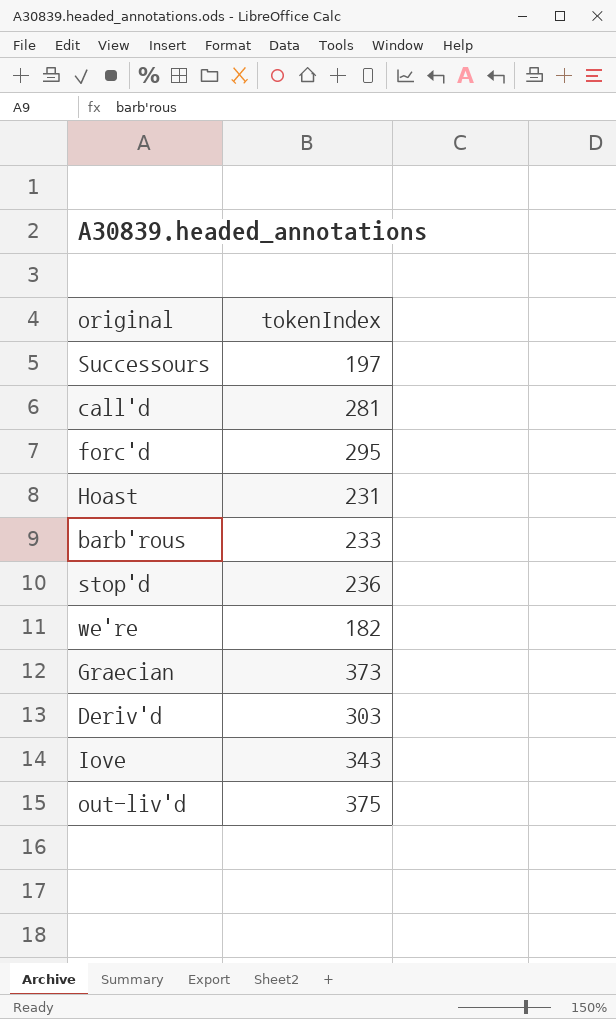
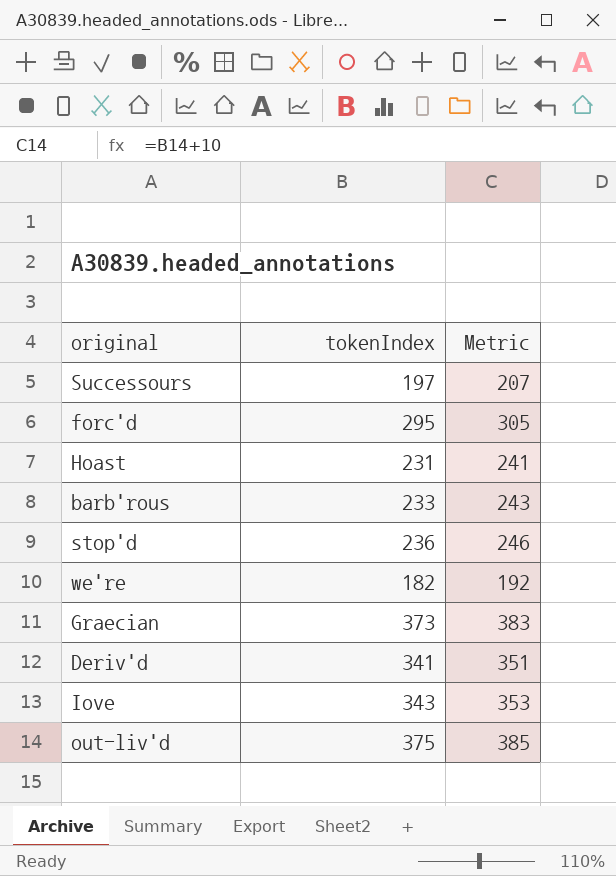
column Metric | formula: none -> [tokenIndex] + 10
row call'd: 281 -> none
Deriv'd | tokenIndex: 303 -> 341

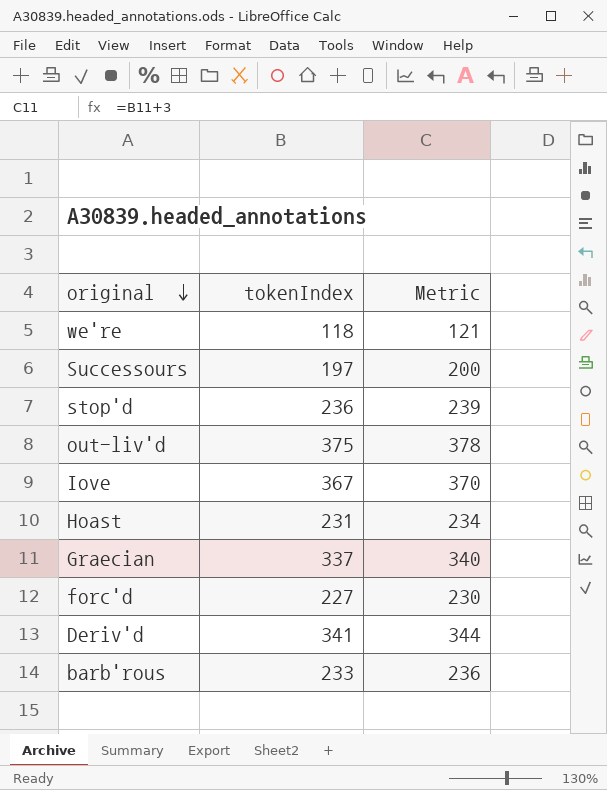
row order: none -> original descending
column Metric | formula: [tokenIndex] + 10 -> [tokenIndex] + 3
we're | tokenIndex: 182 -> 118
Iove | tokenIndex: 343 -> 367
Graecian | tokenIndex: 373 -> 337
forc'd | tokenIndex: 295 -> 227

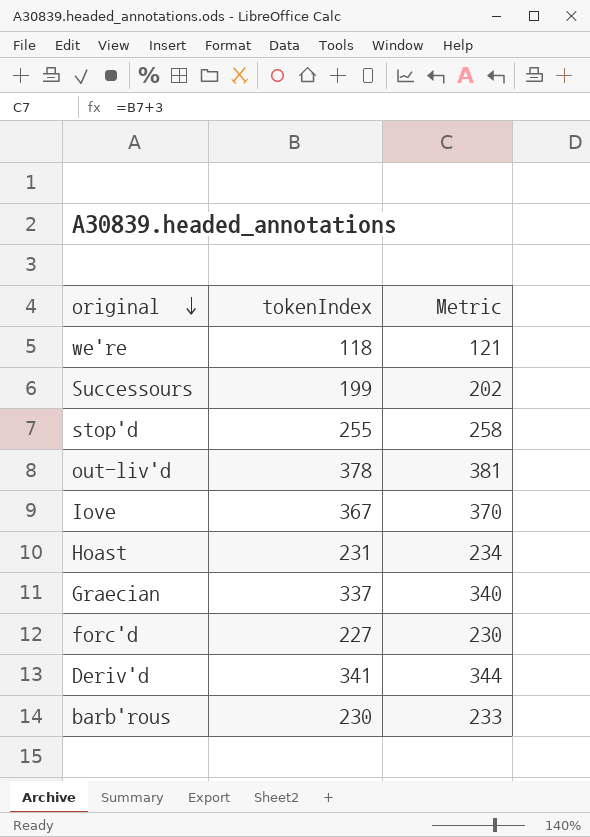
Successours | tokenIndex: 197 -> 199
Successours | Metric: 200 -> 202
stop'd | tokenIndex: 236 -> 255
stop'd | Metric: 239 -> 258
out-liv'd | tokenIndex: 375 -> 378
out-liv'd | Metric: 378 -> 381
barb'rous | tokenIndex: 233 -> 230
barb'rous | Metric: 236 -> 233

